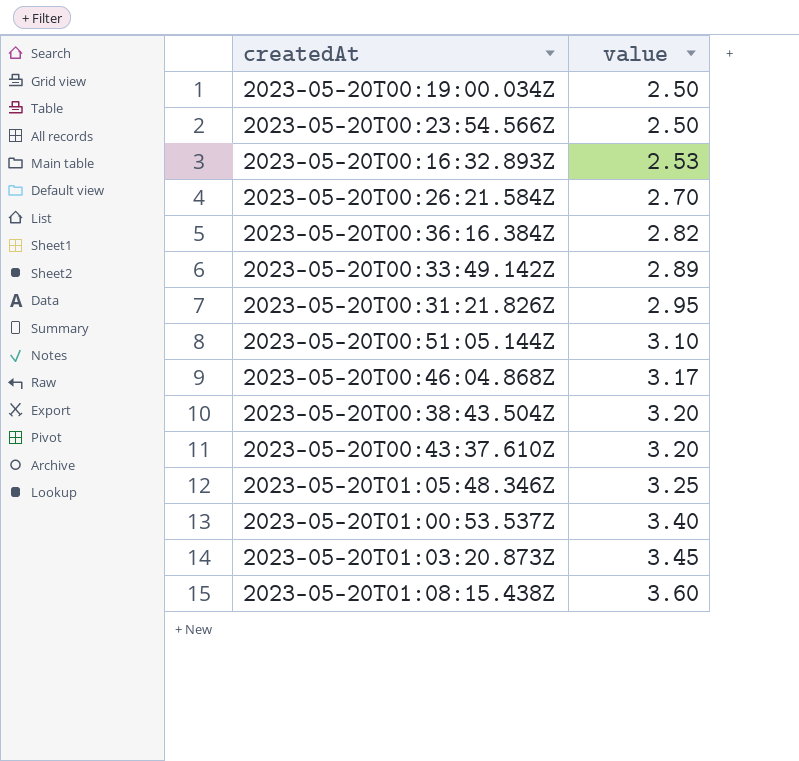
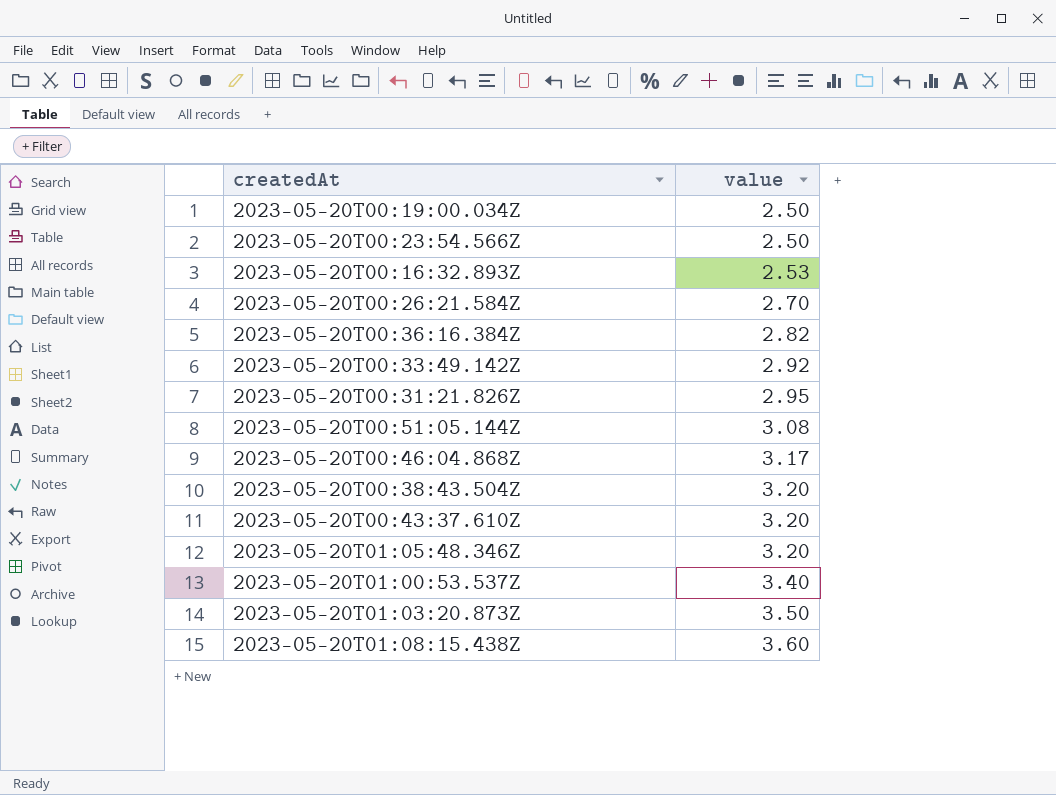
2023-05-20T00:33:49.142Z | value: 2.89 -> 2.92
2023-05-20T00:51:05.144Z | value: 3.10 -> 3.08
2023-05-20T01:05:48.346Z | value: 3.25 -> 3.20
2023-05-20T01:03:20.873Z | value: 3.45 -> 3.50

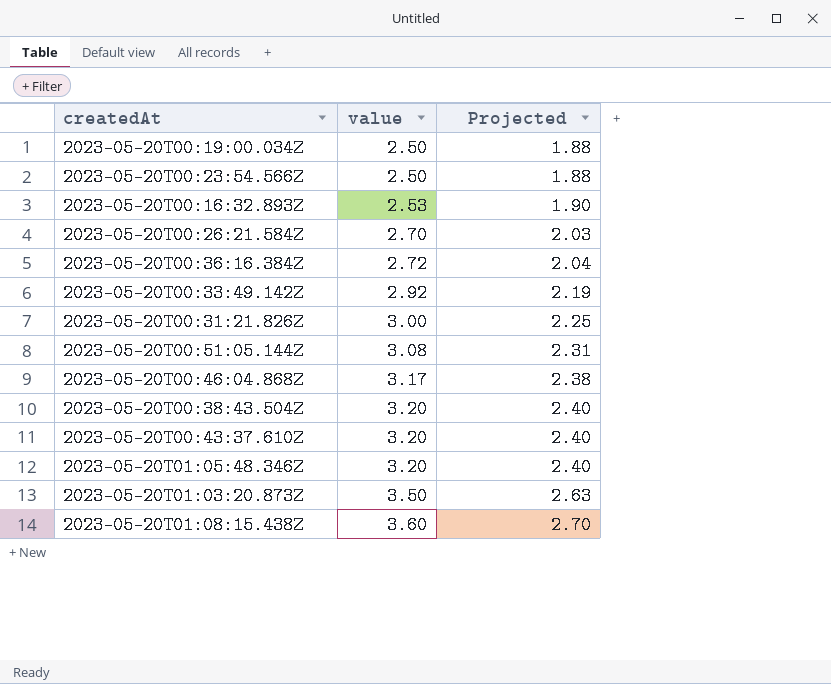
column Projected | formula: none -> [value] * 0.75
row 2023-05-20T01:00:53.537Z: 3.40 -> none
2023-05-20T00:36:16.384Z | value: 2.82 -> 2.72
2023-05-20T00:31:21.826Z | value: 2.95 -> 3.00

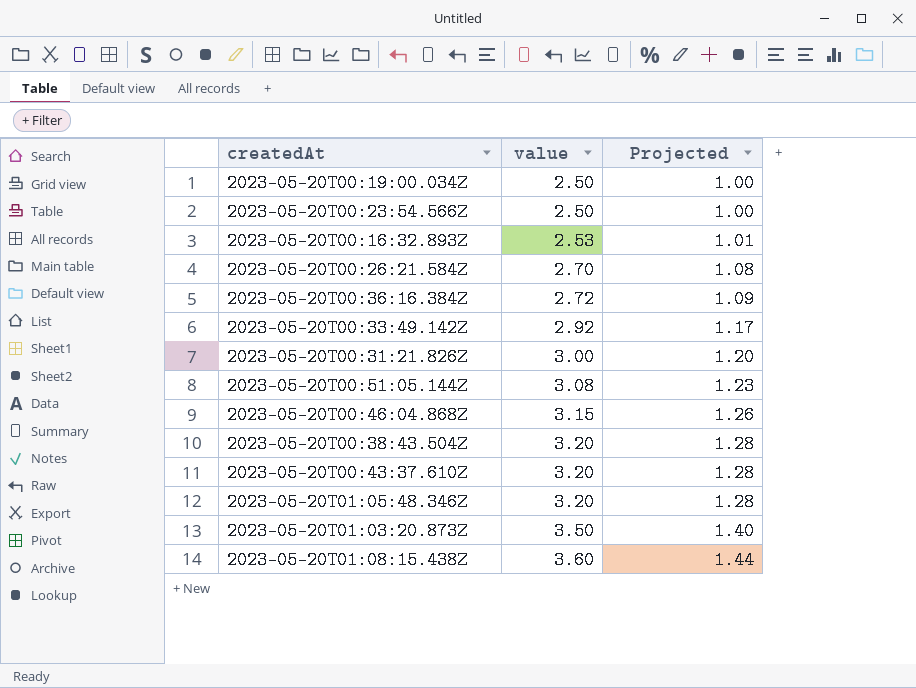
column Projected | formula: [value] * 0.75 -> [value] * 0.4
2023-05-20T00:46:04.868Z | value: 3.17 -> 3.15

